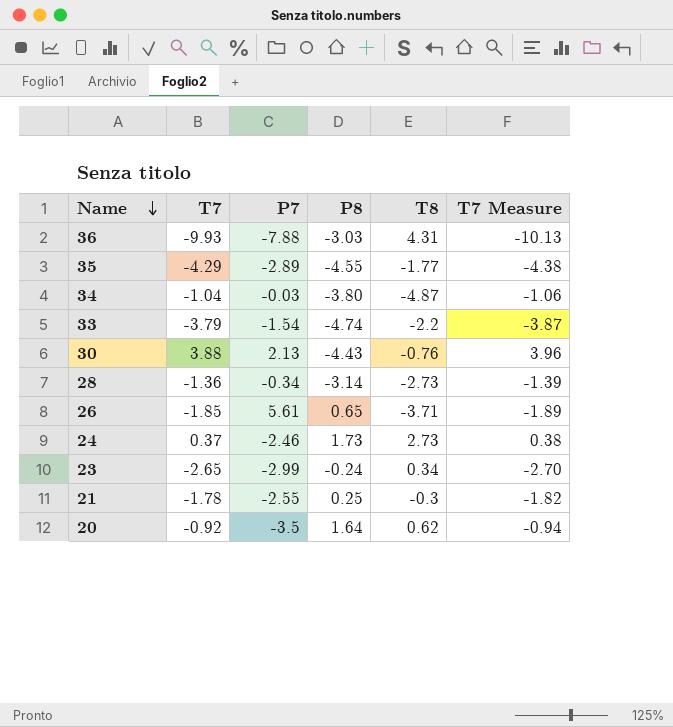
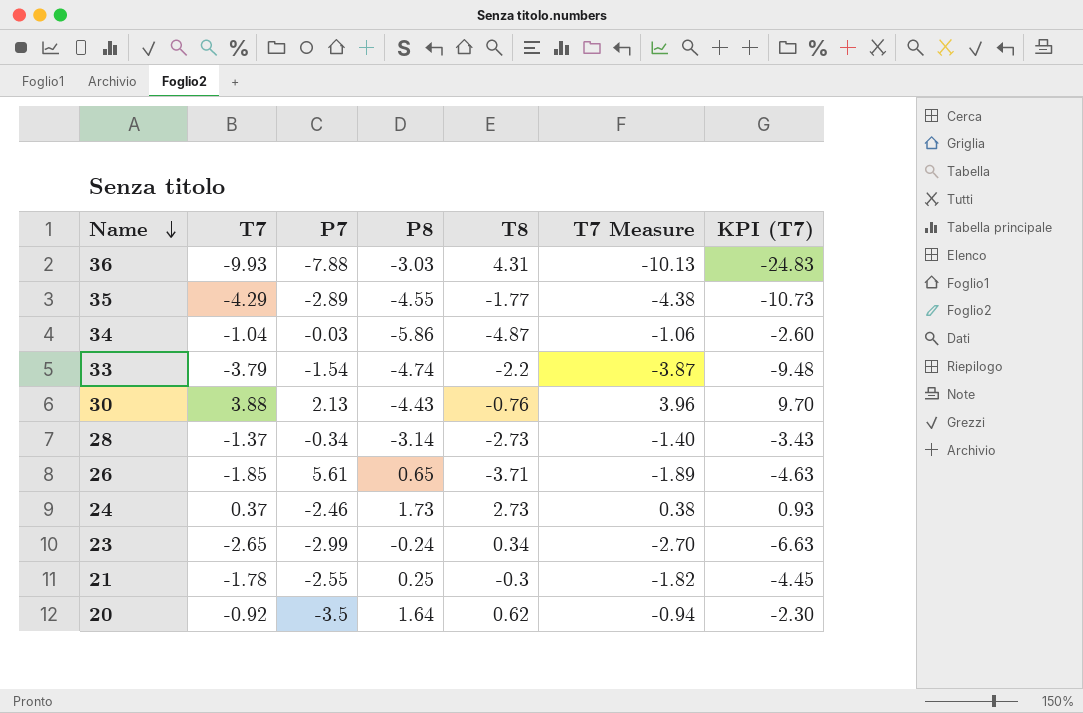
column KPI (T7) | formula: none -> [T7] * 2.5
34 | P8: -3.80 -> -5.86
28 | T7: -1.36 -> -1.37
28 | T7 Measure: -1.39 -> -1.40

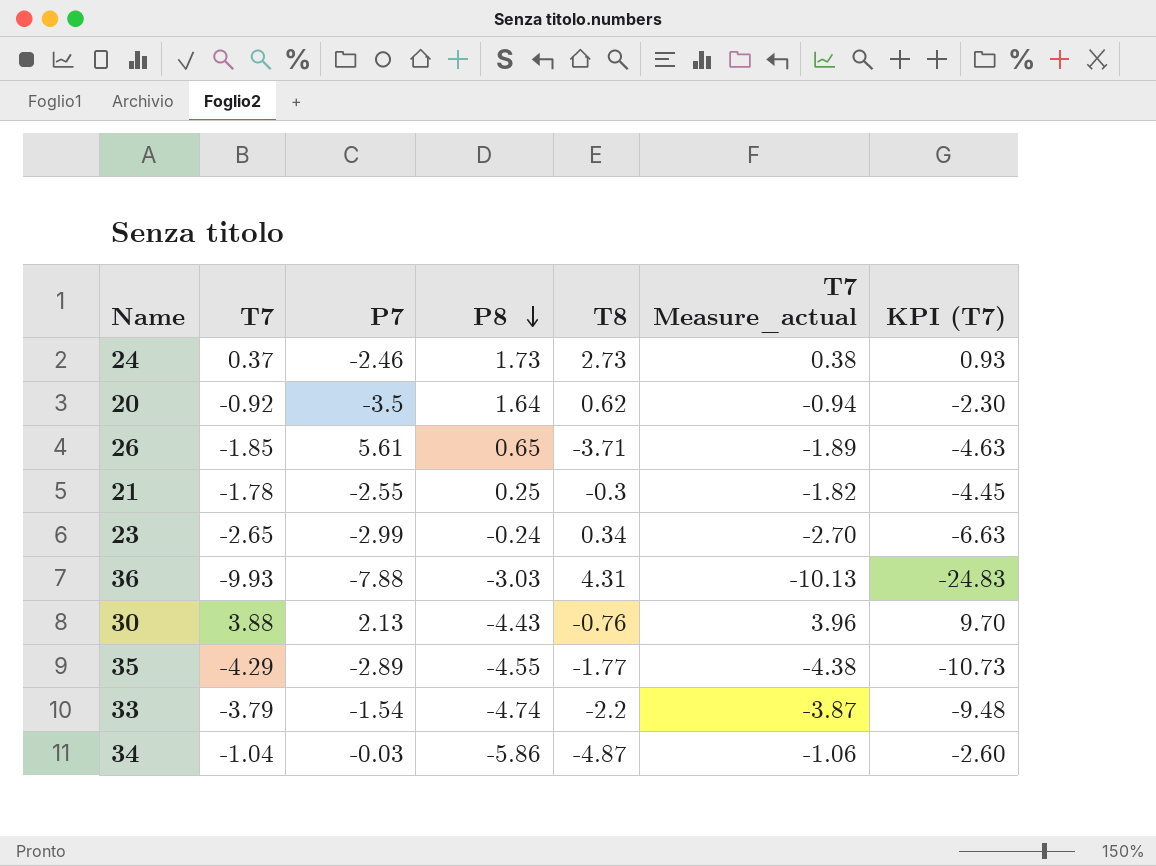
row order: Name descending -> P8 descending
column name: T7 Measure -> T7 Measure_actual
row 28: -1.37 | -0.34 | -3.14 | -2.73 | -1.40 | -3.43 -> none

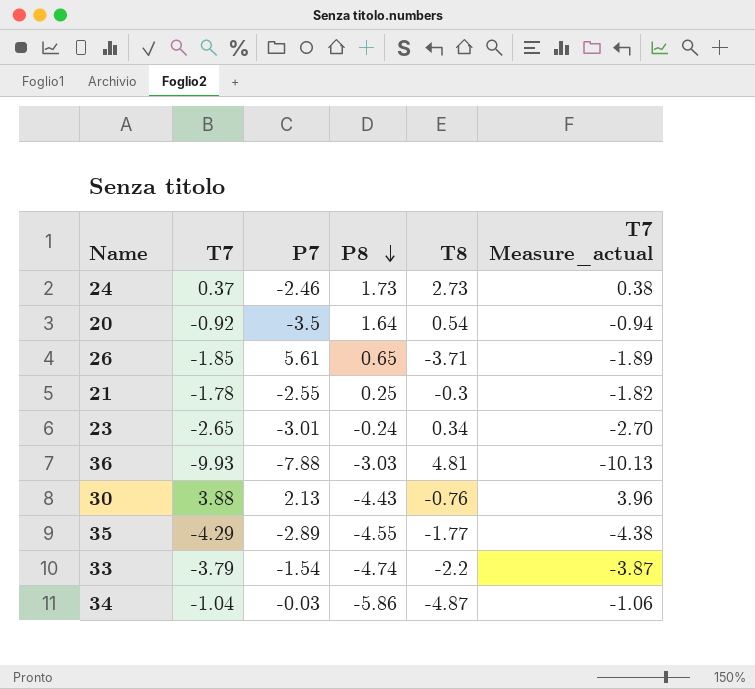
column KPI (T7) | formula: [T7] * 2.5 -> none
20 | T8: 0.62 -> 0.54
23 | P7: -2.99 -> -3.01
36 | T8: 4.31 -> 4.81

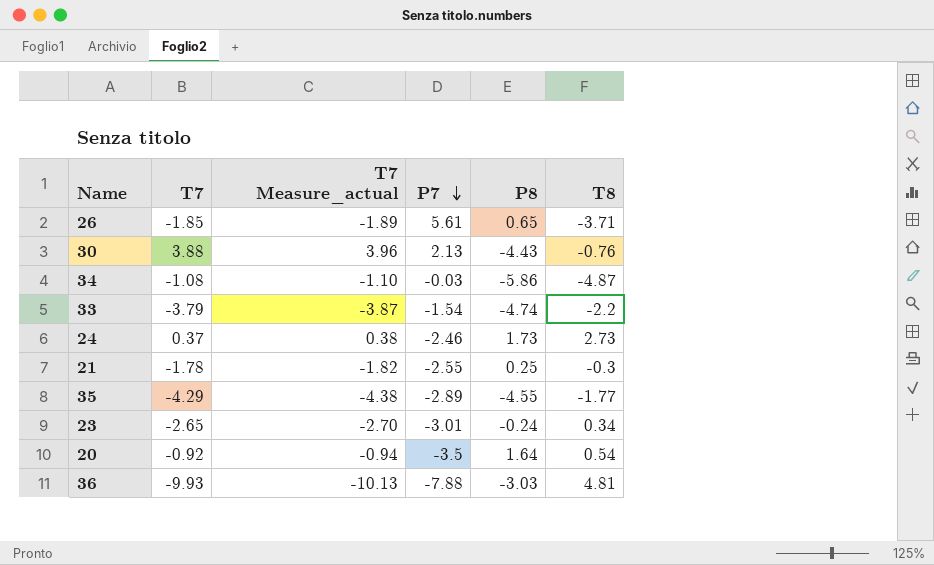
row order: P8 descending -> P7 descending
column T7 Measure_actual | position: 6 -> 3
34 | T7: -1.04 -> -1.08
34 | T7 Measure_actual: -1.06 -> -1.10

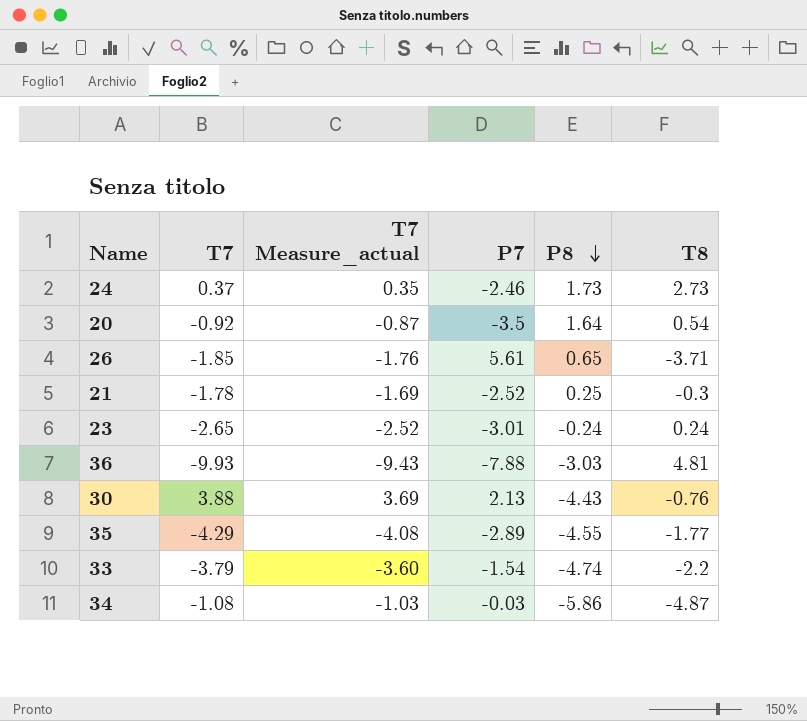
row order: P7 descending -> P8 descending
column T7 Measure_actual | formula: [T7] * 1.02 -> [T7] * 0.95
21 | P7: -2.55 -> -2.52
23 | T8: 0.34 -> 0.24

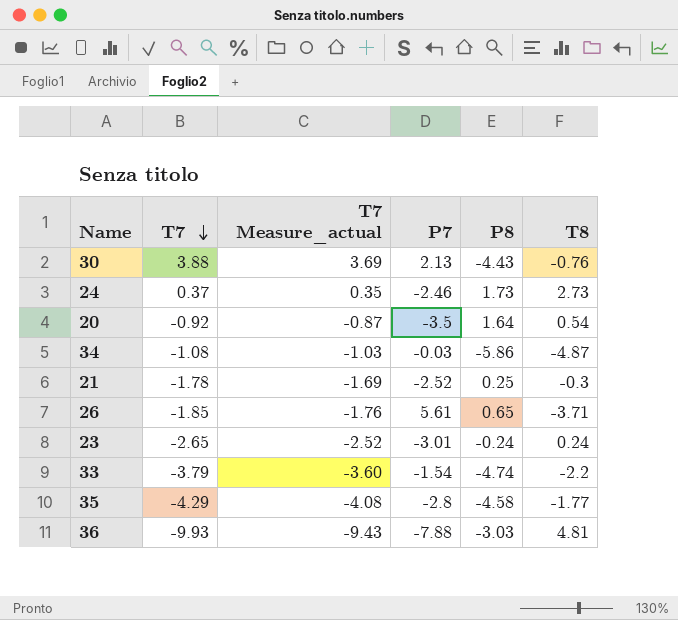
row order: P8 descending -> T7 descending
35 | P7: -2.89 -> -2.8
35 | P8: -4.55 -> -4.58

